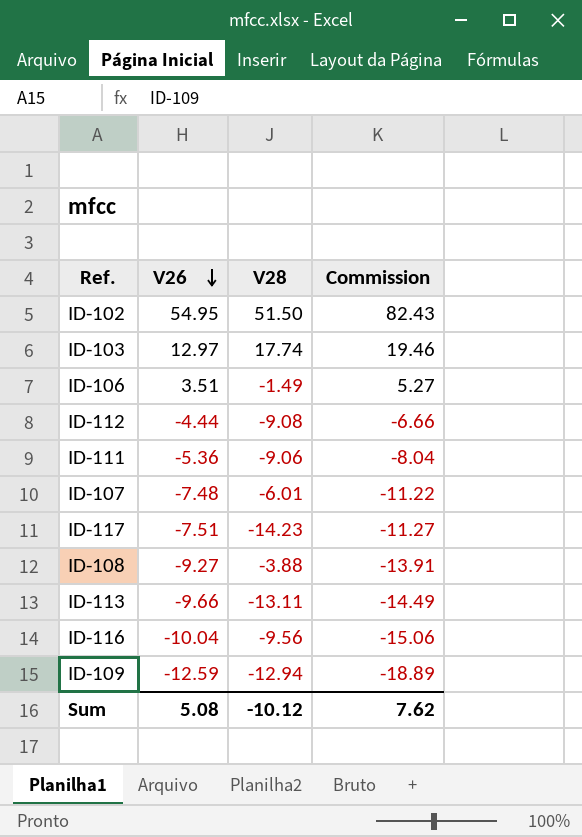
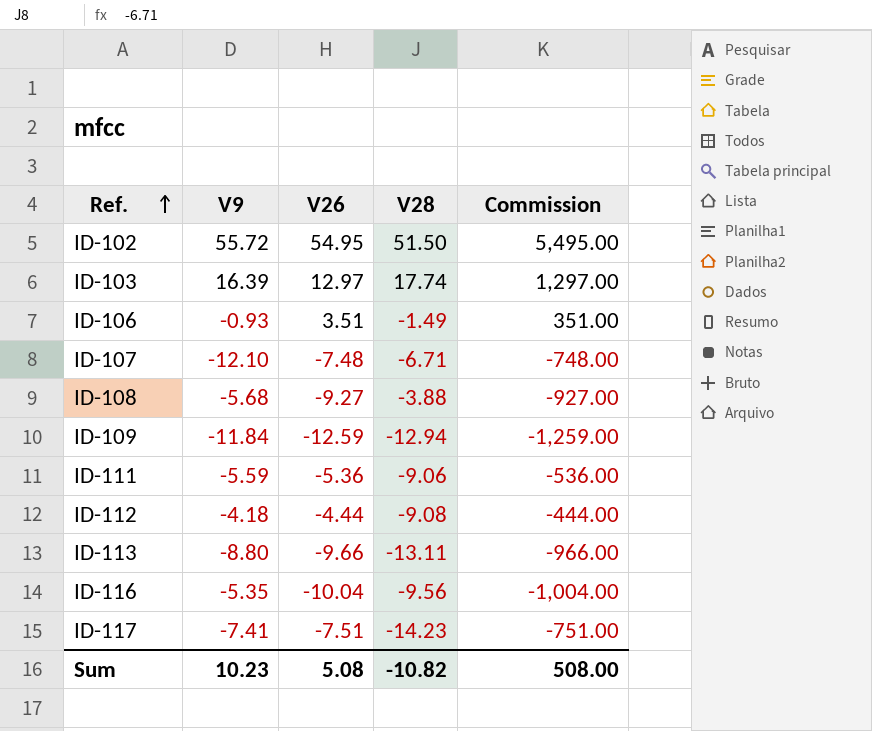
row order: V26 descending -> Ref. ascending
column V9 | position: none -> 2
column Commission | formula: [V26] * 1.5 -> [V26] * 100
ID-107 | V28: -6.01 -> -6.71
Sum | V28: -10.12 -> -10.82
Sum | Commission: 7.62 -> 508.00

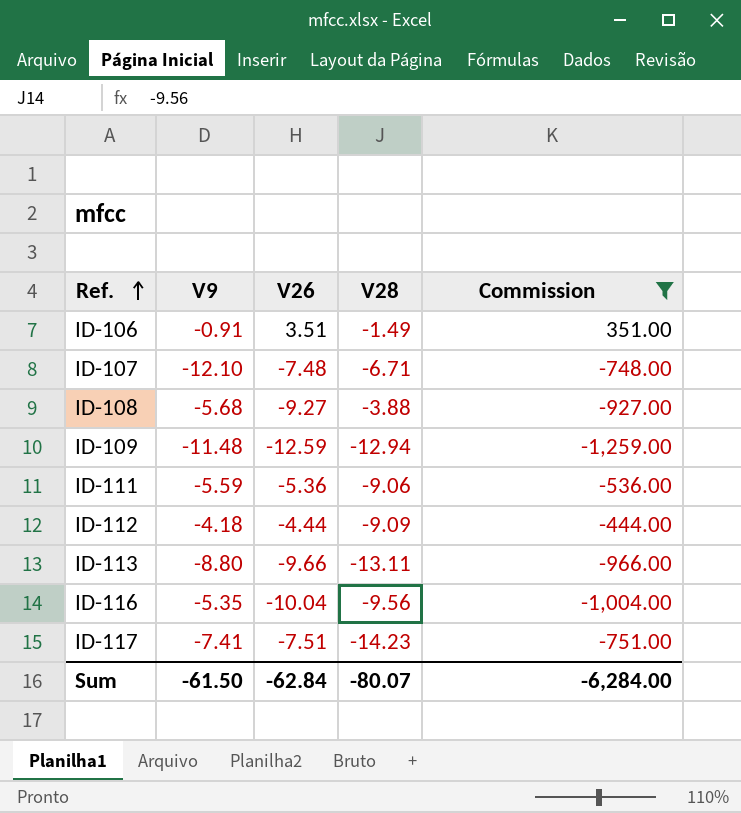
filter: none -> Commission <= 351.00
ID-106 | V9: -0.93 -> -0.91
ID-109 | V9: -11.84 -> -11.48
ID-112 | V28: -9.08 -> -9.09
Sum | V9: 10.23 -> -61.50
Sum | V26: 5.08 -> -62.84
Sum | V28: -10.82 -> -80.07
Sum | Commission: 508.00 -> -6,284.00

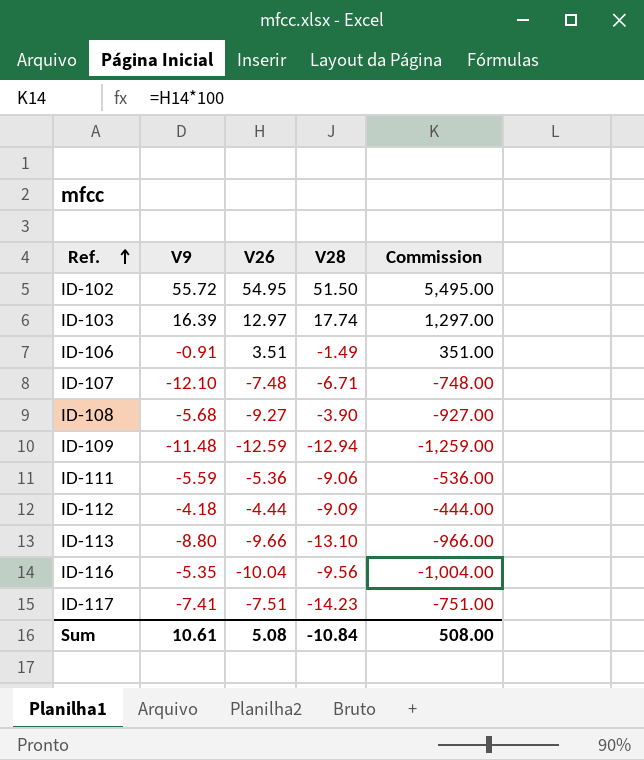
filter: Commission <= 351.00 -> none
ID-108 | V28: -3.88 -> -3.90
ID-113 | V28: -13.11 -> -13.10
Sum | V9: -61.50 -> 10.61
Sum | V26: -62.84 -> 5.08
Sum | V28: -80.07 -> -10.84
Sum | Commission: -6,284.00 -> 508.00

